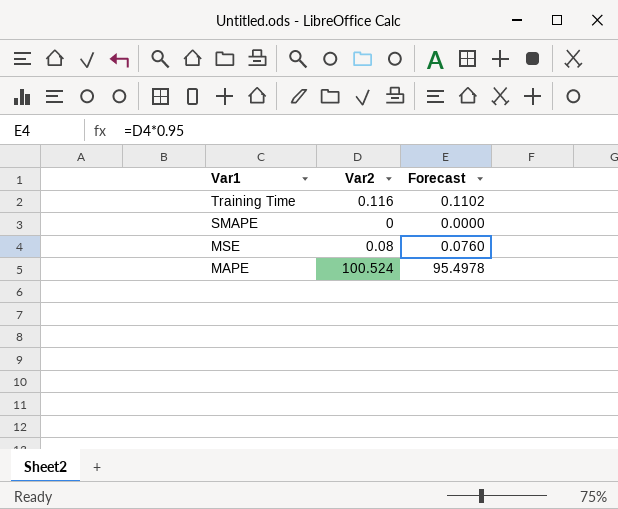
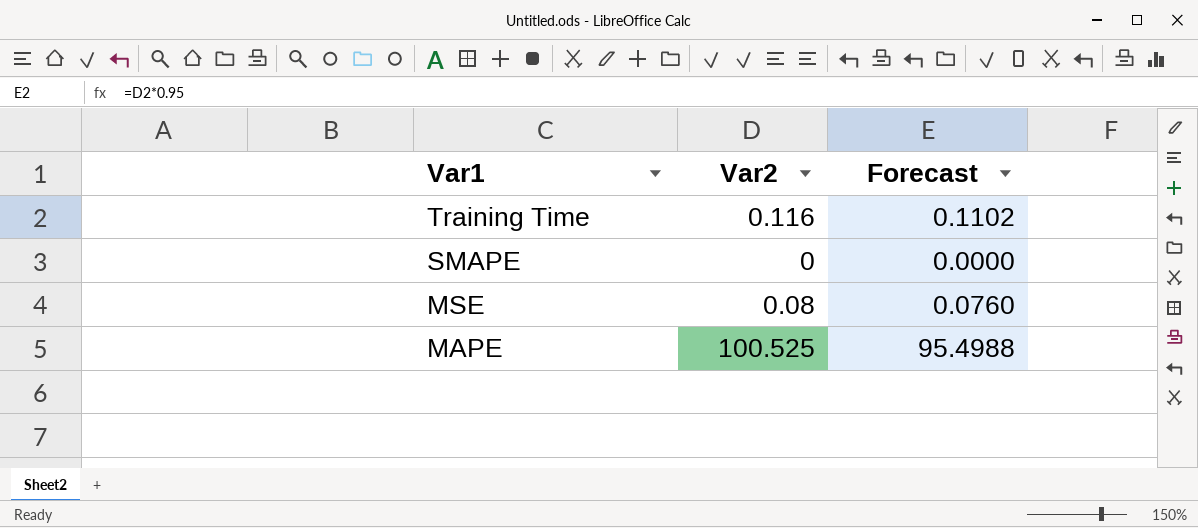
MAPE | Var2: 100.524 -> 100.525
MAPE | Forecast: 95.4978 -> 95.4988

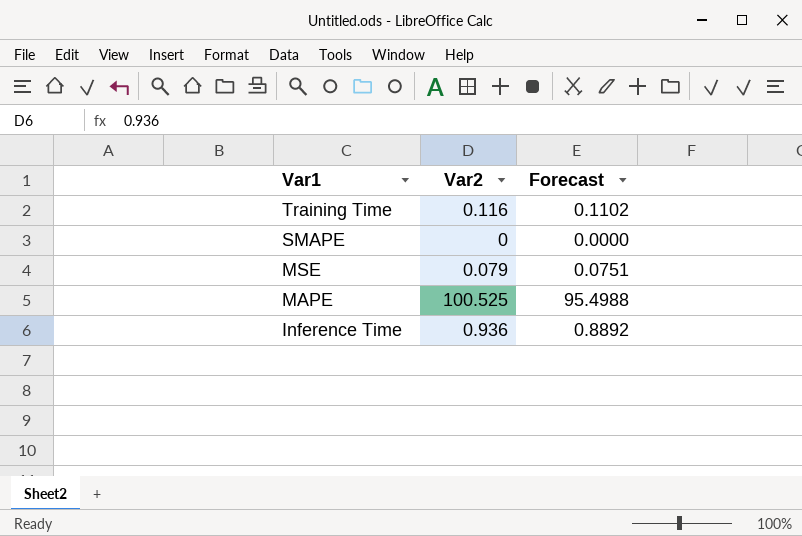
MSE | Var2: 0.08 -> 0.079
MSE | Forecast: 0.0760 -> 0.0751
row Inference Time: none -> 0.936 | 0.8892

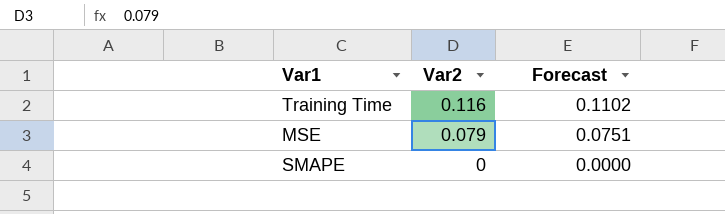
row order: Var1 descending -> Var2 descending
row MAPE: 100.525 | 95.4988 -> none
row Inference Time: 0.936 | 0.8892 -> none

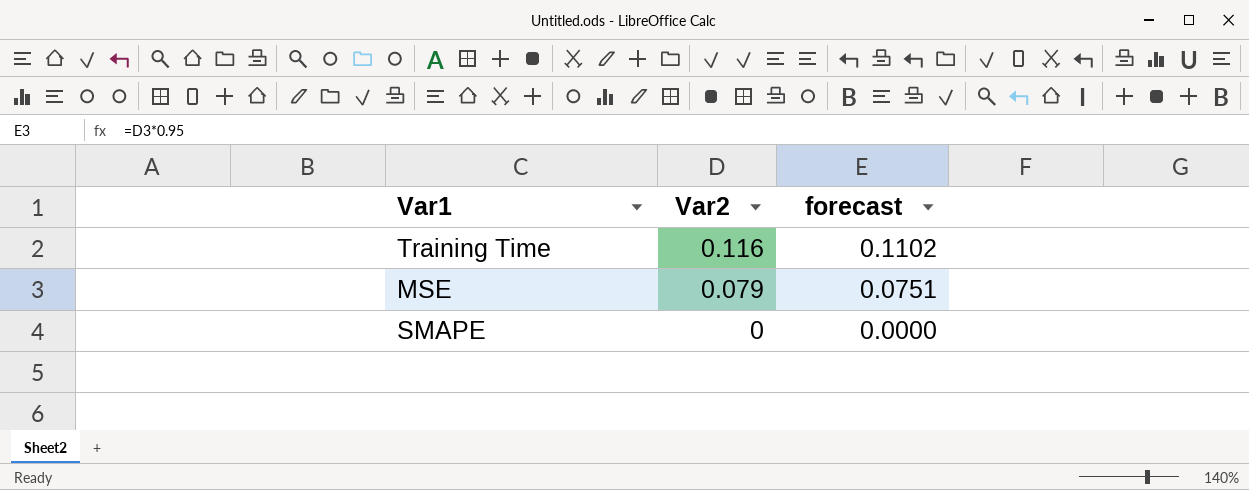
column name: Forecast -> forecast

